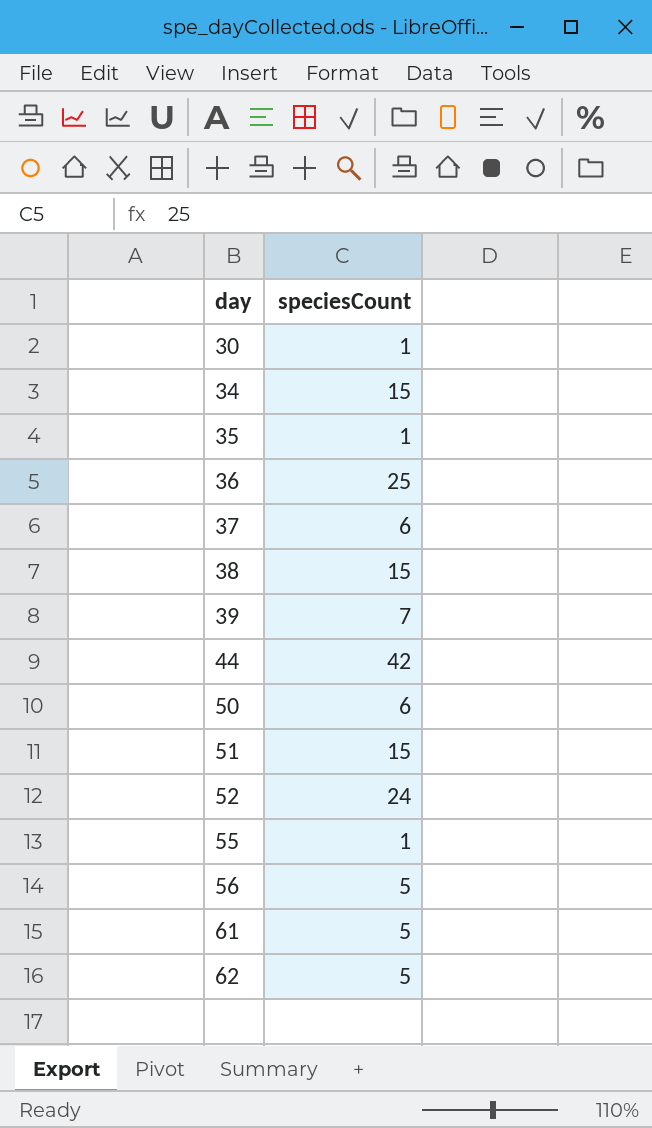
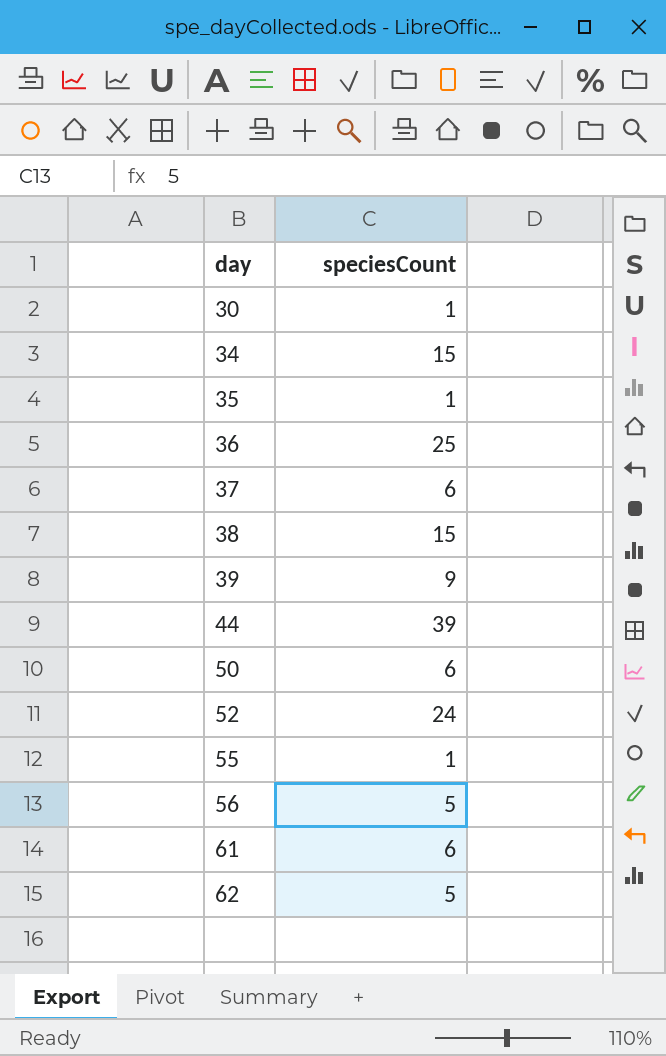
row 51: 15 -> none
39 | speciesCount: 7 -> 9
44 | speciesCount: 42 -> 39
61 | speciesCount: 5 -> 6

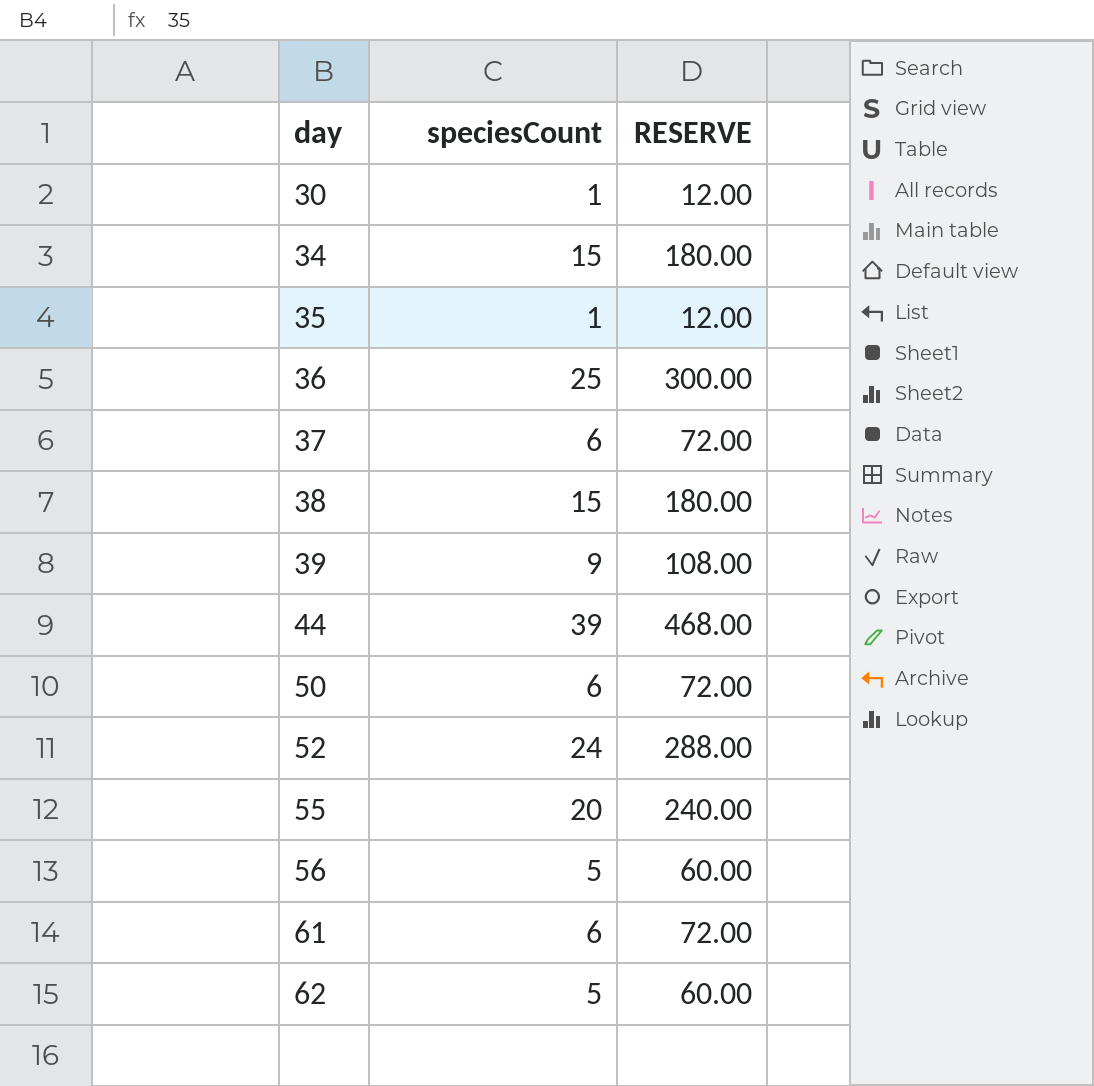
column RESERVE | formula: none -> [speciesCount] * 12
55 | speciesCount: 1 -> 20

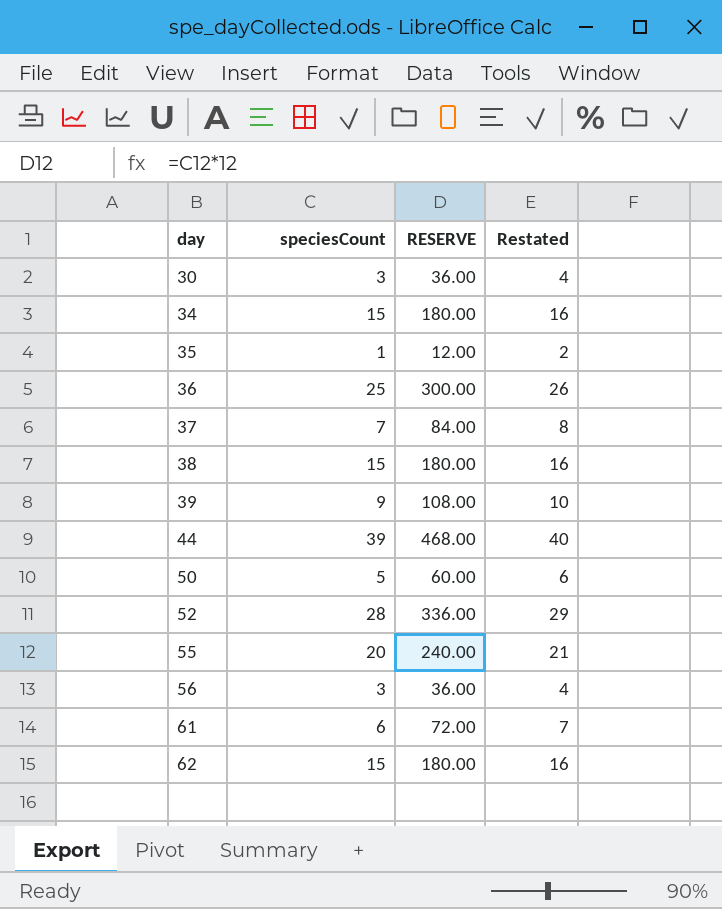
column Restated | formula: none -> [speciesCount] + 1
30 | speciesCount: 1 -> 3
30 | RESERVE: 12.00 -> 36.00
37 | speciesCount: 6 -> 7
37 | RESERVE: 72.00 -> 84.00
50 | speciesCount: 6 -> 5
50 | RESERVE: 72.00 -> 60.00
52 | speciesCount: 24 -> 28
52 | RESERVE: 288.00 -> 336.00
56 | speciesCount: 5 -> 3
56 | RESERVE: 60.00 -> 36.00
62 | speciesCount: 5 -> 15
62 | RESERVE: 60.00 -> 180.00

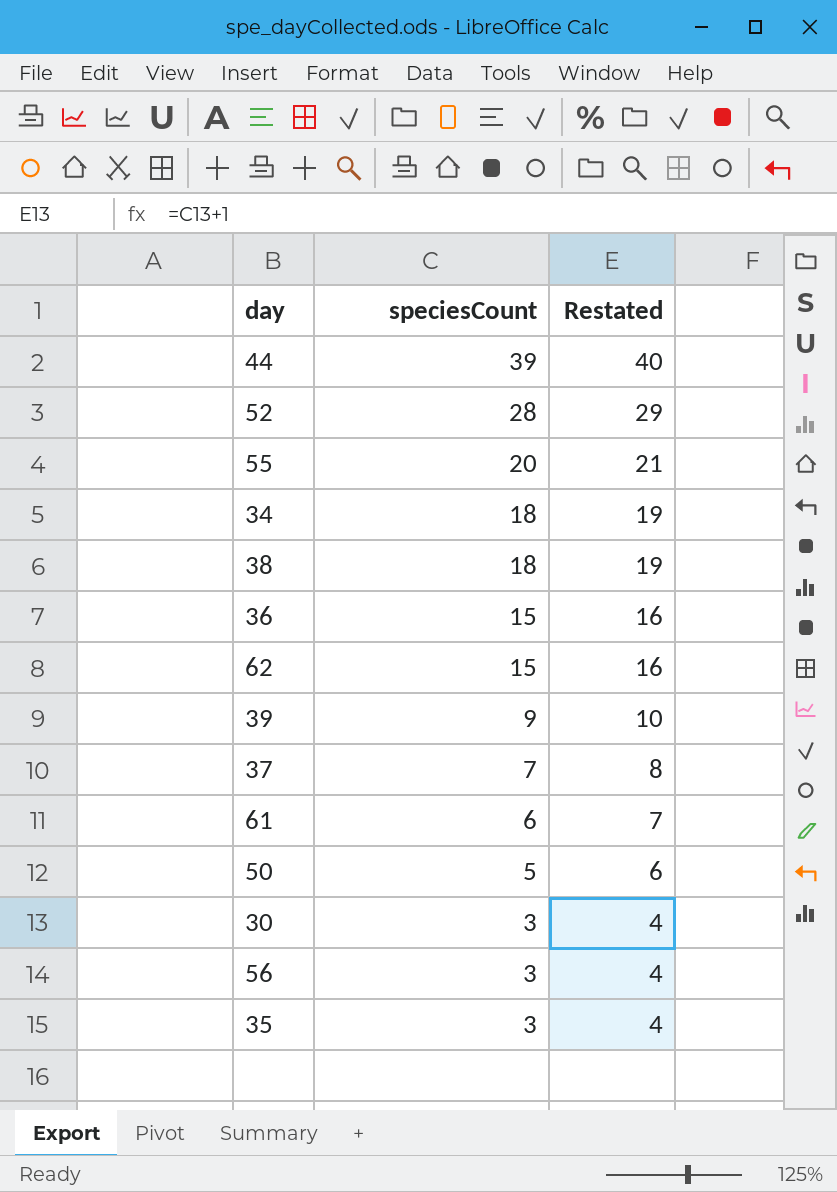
row order: day ascending -> speciesCount descending
column RESERVE | formula: [speciesCount] * 12 -> none
34 | speciesCount: 15 -> 18
34 | Restated: 16 -> 19
38 | speciesCount: 15 -> 18
38 | Restated: 16 -> 19
36 | speciesCount: 25 -> 15
36 | Restated: 26 -> 16
35 | speciesCount: 1 -> 3
35 | Restated: 2 -> 4

